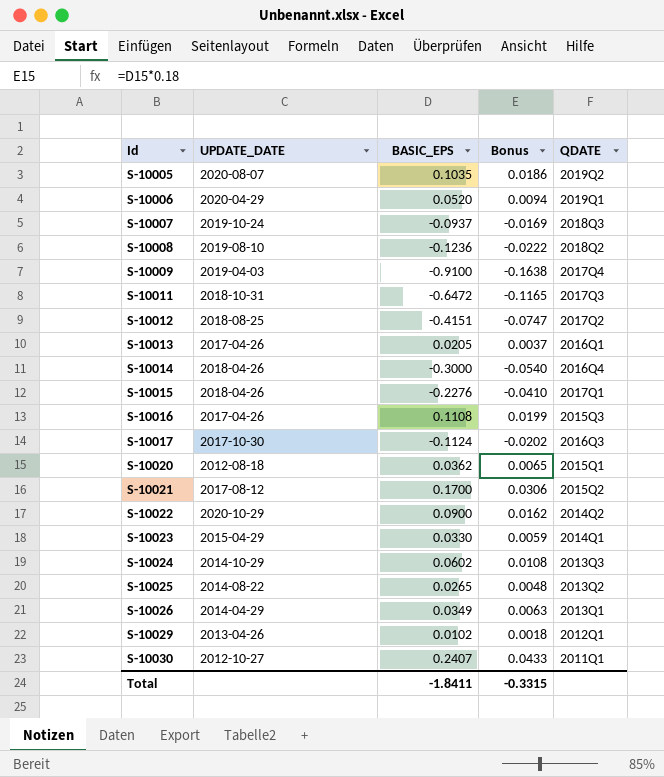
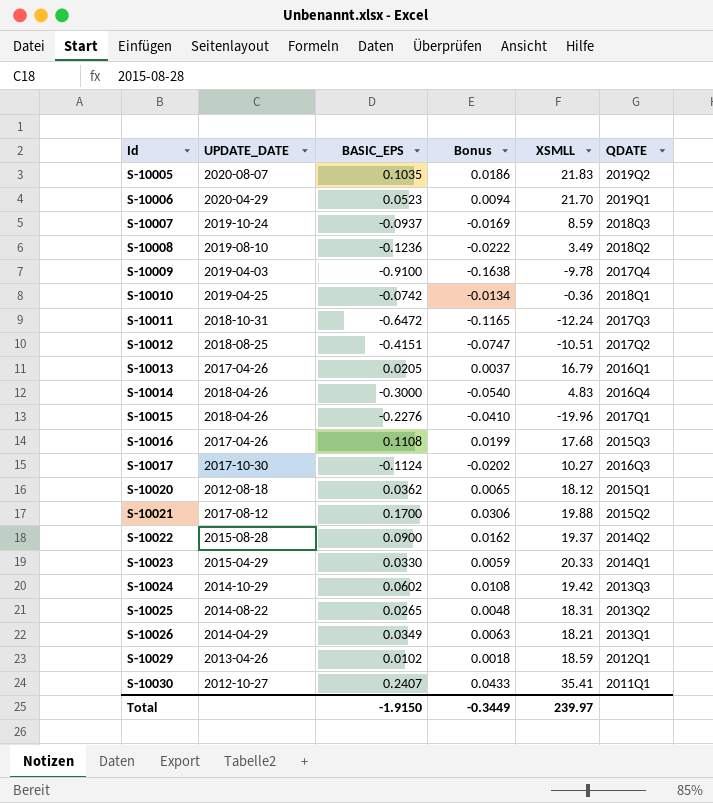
column XSMLL | position: none -> 5
S-10006 | BASIC_EPS: 0.0520 -> 0.0523
row S-10010: none -> 2019-04-25 | -0.0742 | -0.0134 | -0.36 | 2018Q1
S-10022 | UPDATE_DATE: 2020-10-29 -> 2015-08-28
Total | BASIC_EPS: -1.8411 -> -1.9150
Total | Bonus: -0.3315 -> -0.3449

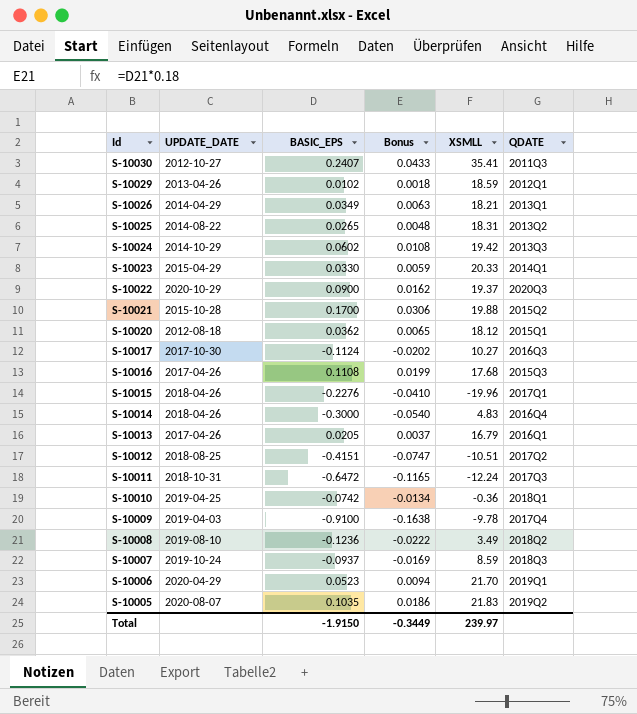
row order: Id ascending -> Id descending
S-10030 | QDATE: 2011Q1 -> 2011Q3
S-10022 | UPDATE_DATE: 2015-08-28 -> 2020-10-29
S-10022 | QDATE: 2014Q2 -> 2020Q3
S-10021 | UPDATE_DATE: 2017-08-12 -> 2015-10-28

